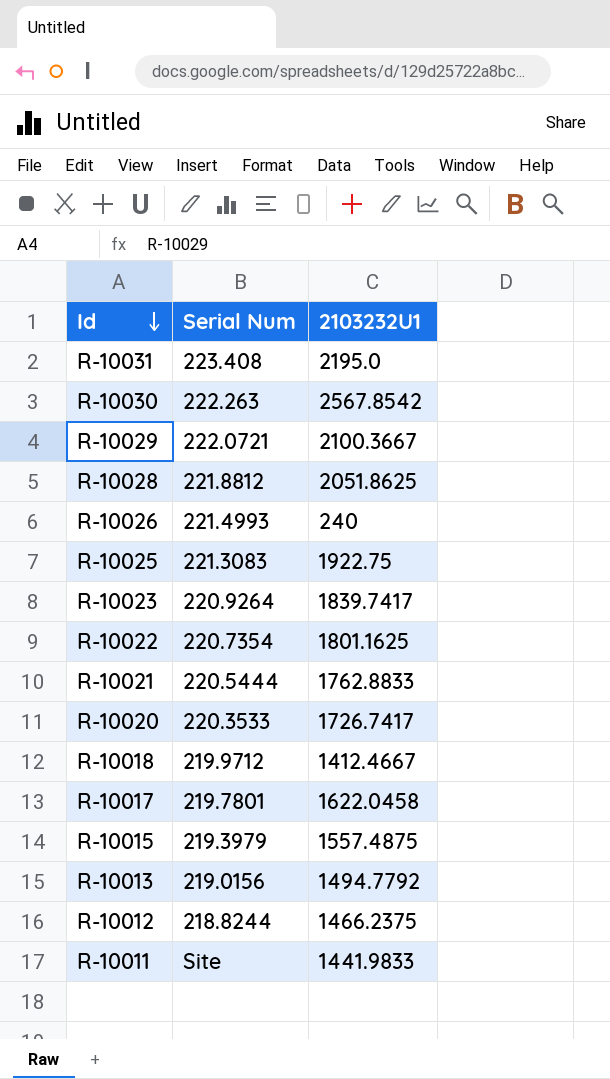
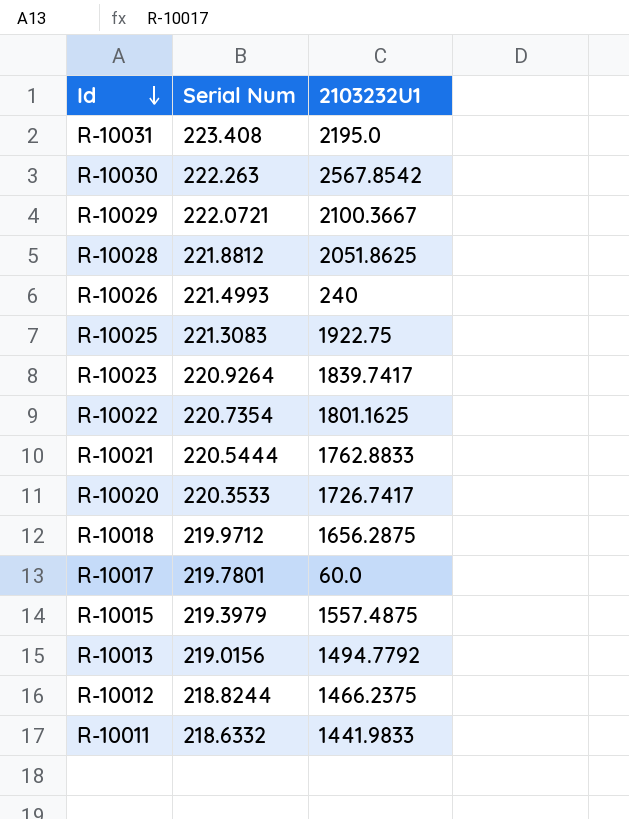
R-10018 | 2103232U1: 1412.4667 -> 1656.2875
R-10017 | 2103232U1: 1622.0458 -> 60.0
R-10011 | Serial Num: Site -> 218.6332

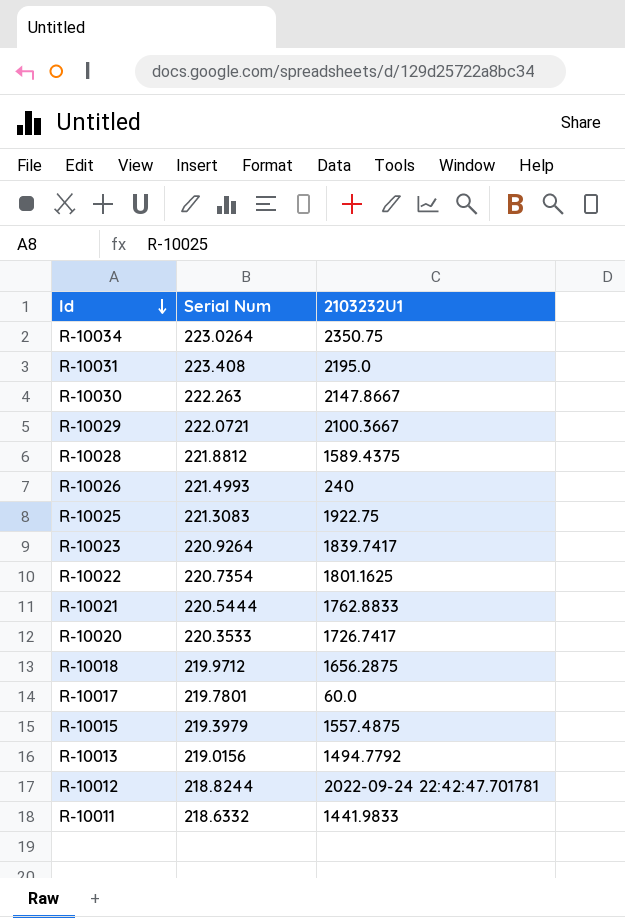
row R-10034: none -> 223.0264 | 2350.75
R-10030 | 2103232U1: 2567.8542 -> 2147.8667
R-10028 | 2103232U1: 2051.8625 -> 1589.4375
R-10012 | 2103232U1: 1466.2375 -> 2022-09-24 22:42:47.701781

